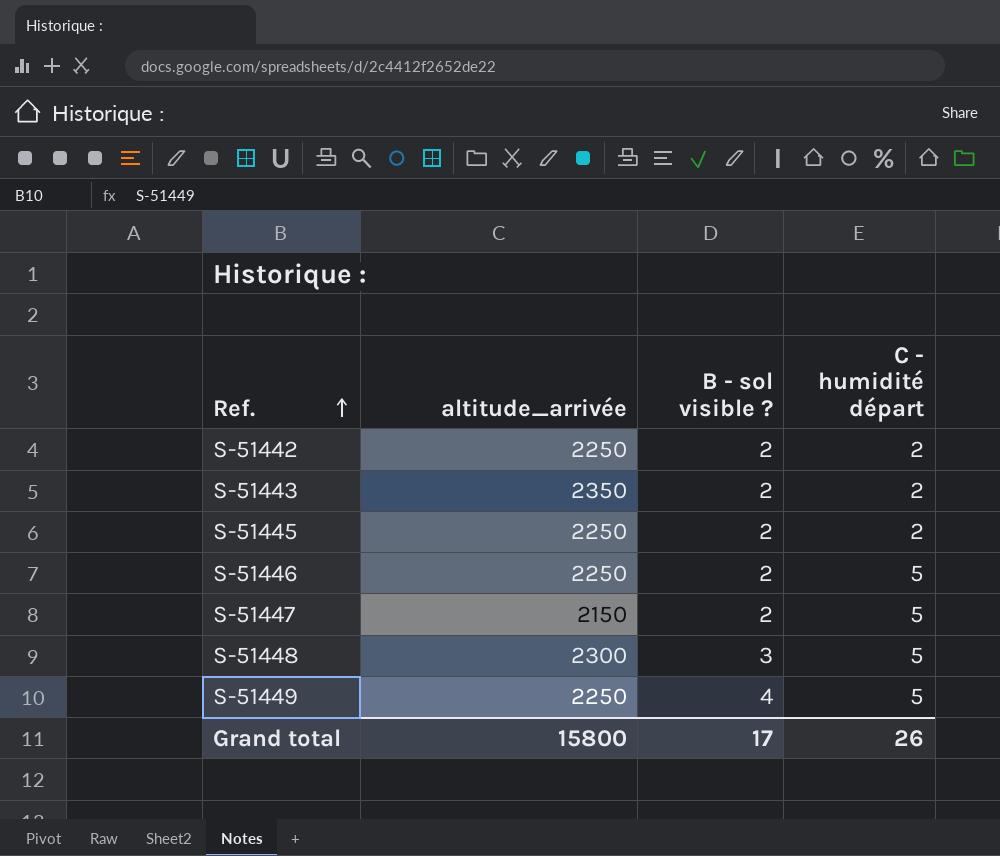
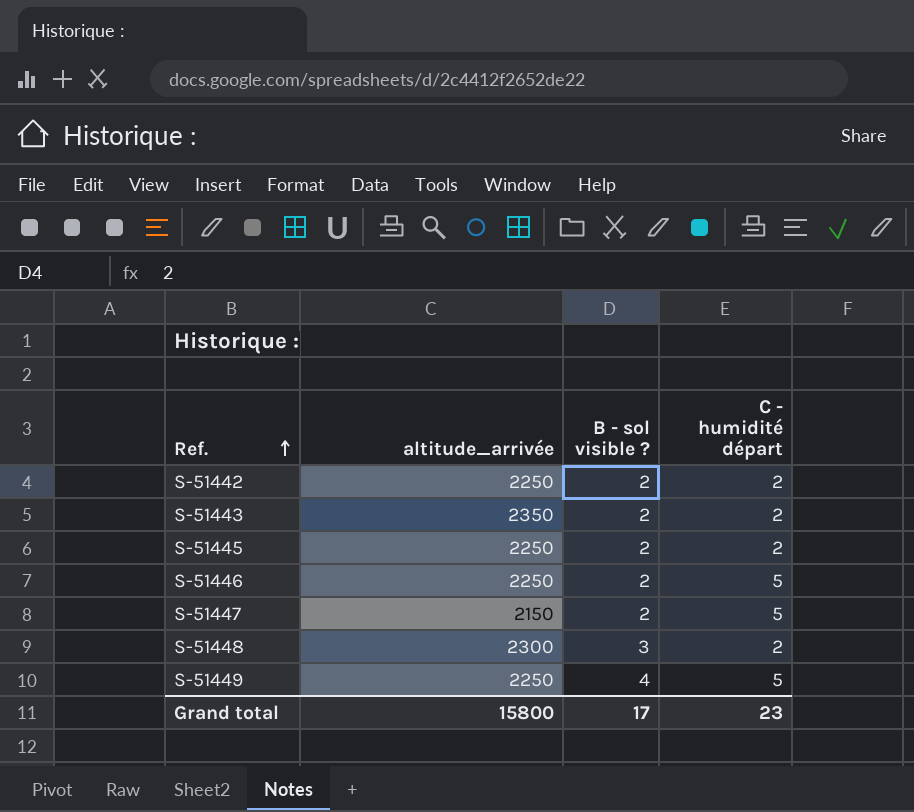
S-51448 | C - humidité départ: 5 -> 2
Grand total | C - humidité départ: 26 -> 23

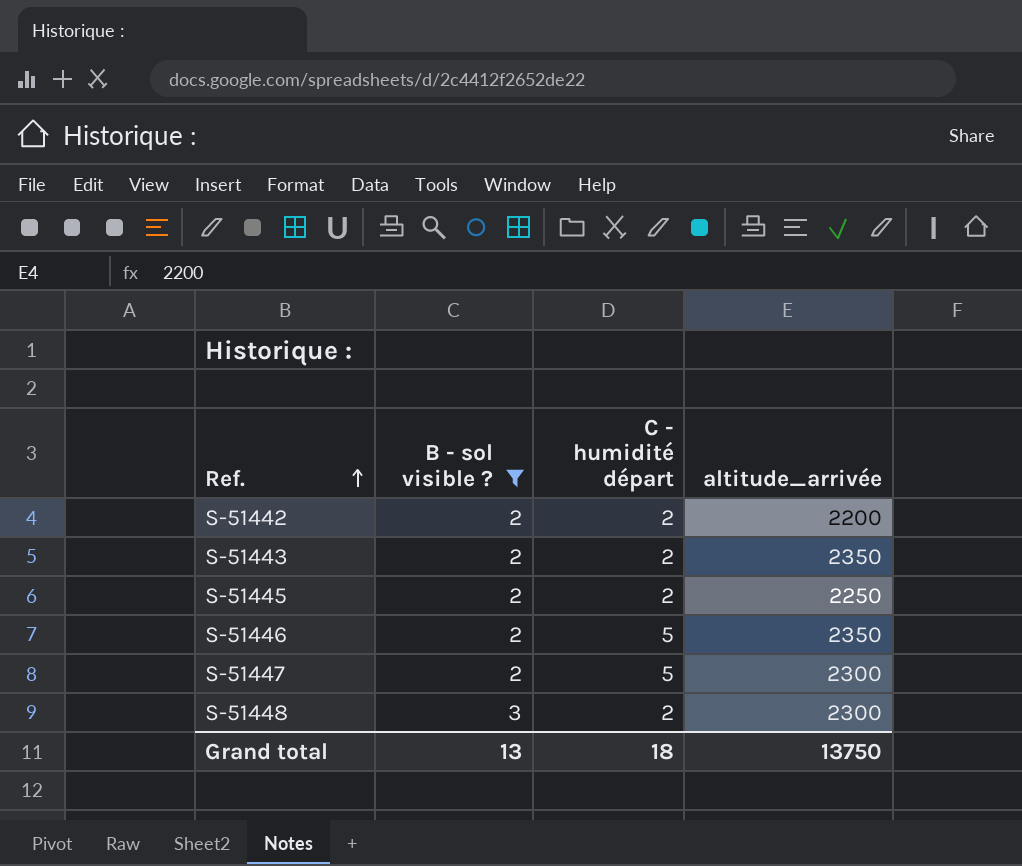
filter: none -> B - sol visible ? != 4
column altitude_arrivée | position: 2 -> 4
S-51442 | altitude_arrivée: 2250 -> 2200
S-51446 | altitude_arrivée: 2250 -> 2350
S-51447 | altitude_arrivée: 2150 -> 2300
Grand total | B - sol visible ?: 17 -> 13
Grand total | C - humidité départ: 23 -> 18
Grand total | altitude_arrivée: 15800 -> 13750

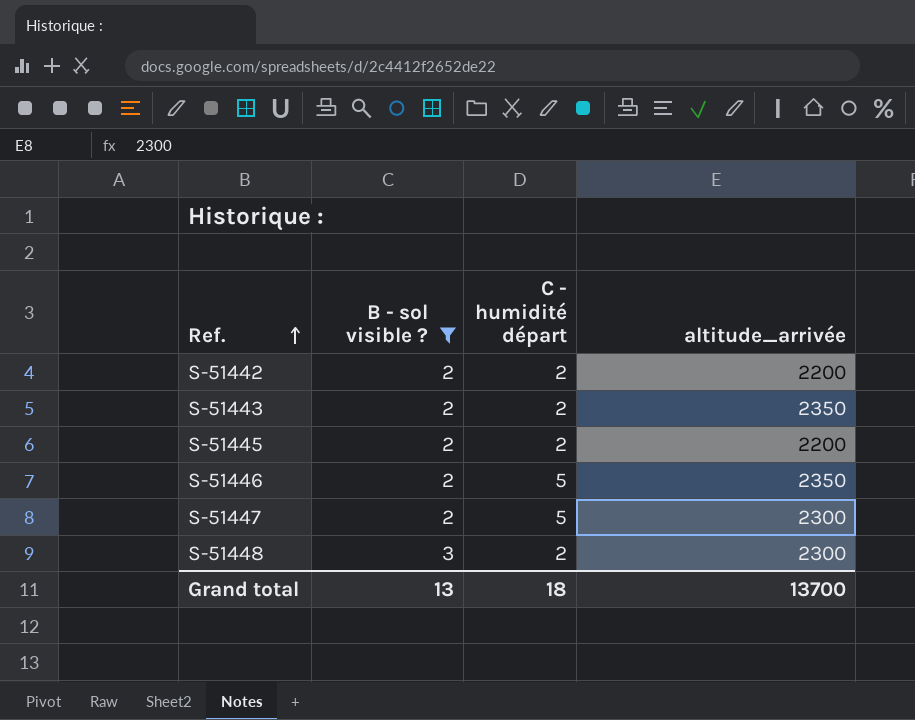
S-51445 | altitude_arrivée: 2250 -> 2200
Grand total | altitude_arrivée: 13750 -> 13700

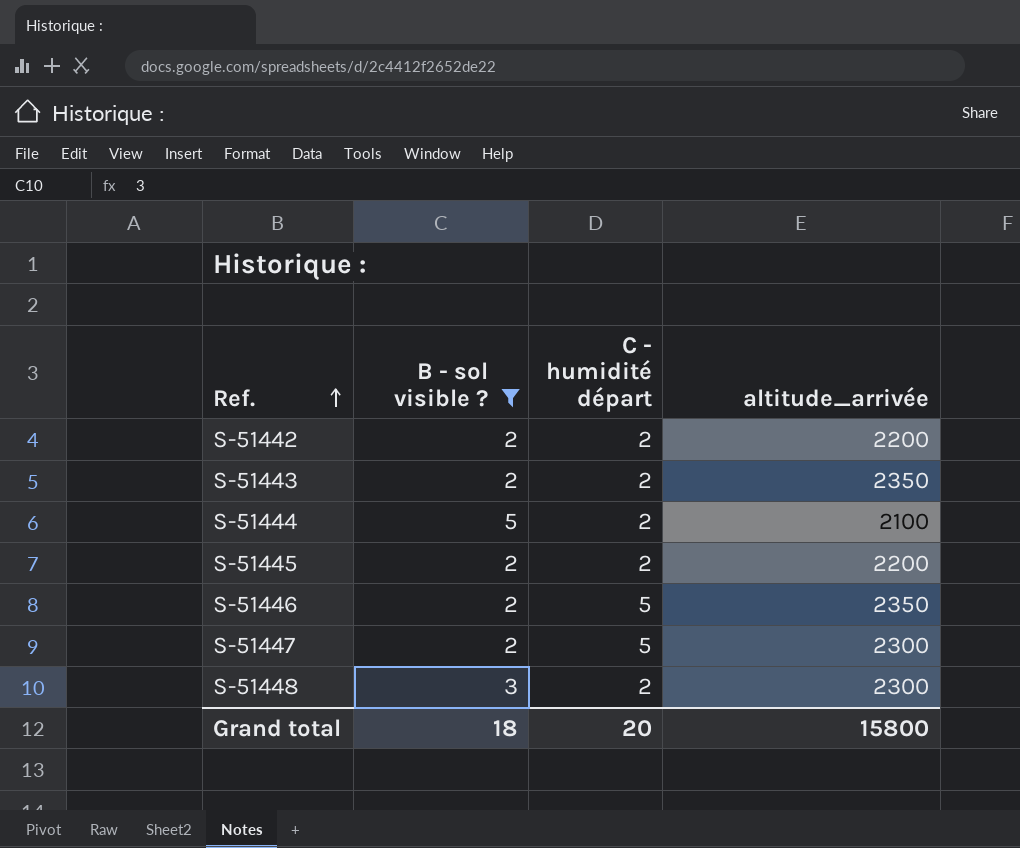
row S-51444: none -> 5 | 2 | 2100
Grand total | B - sol visible ?: 13 -> 18
Grand total | C - humidité départ: 18 -> 20
Grand total | altitude_arrivée: 13700 -> 15800

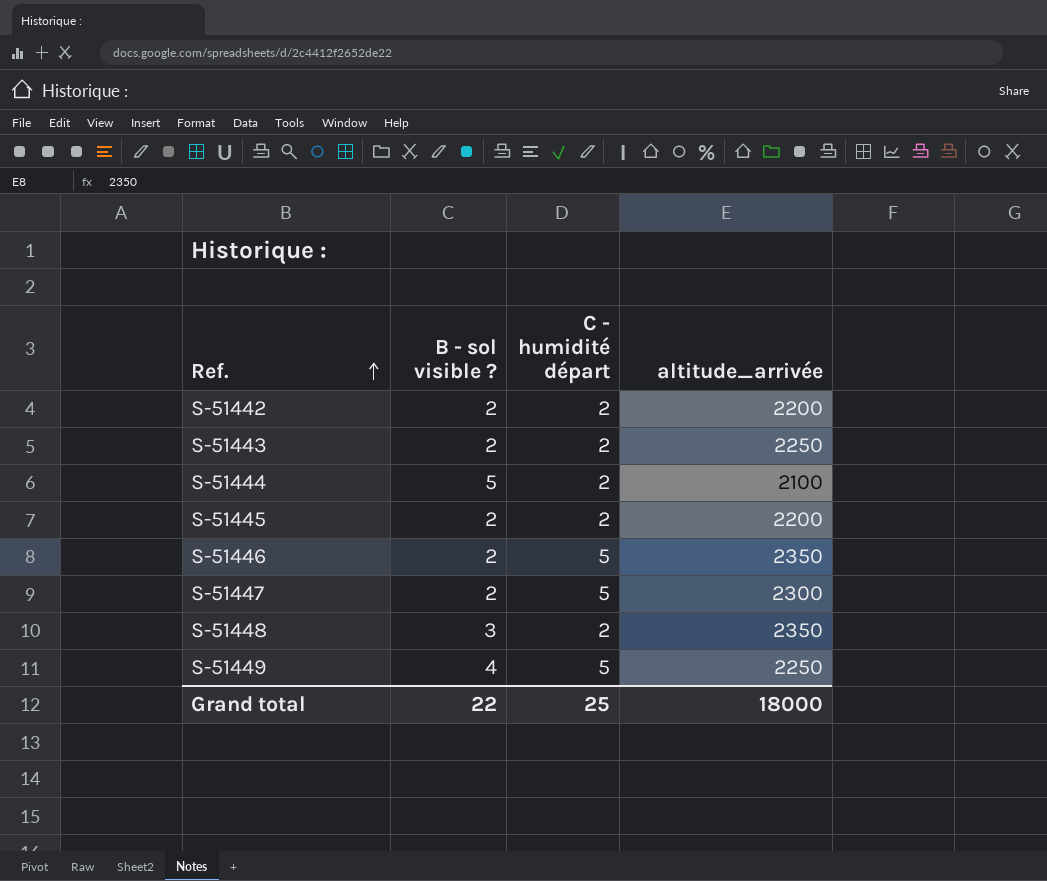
filter: B - sol visible ? != 4 -> none
S-51443 | altitude_arrivée: 2350 -> 2250
S-51448 | altitude_arrivée: 2300 -> 2350
Grand total | B - sol visible ?: 18 -> 22
Grand total | C - humidité départ: 20 -> 25
Grand total | altitude_arrivée: 15800 -> 18000

